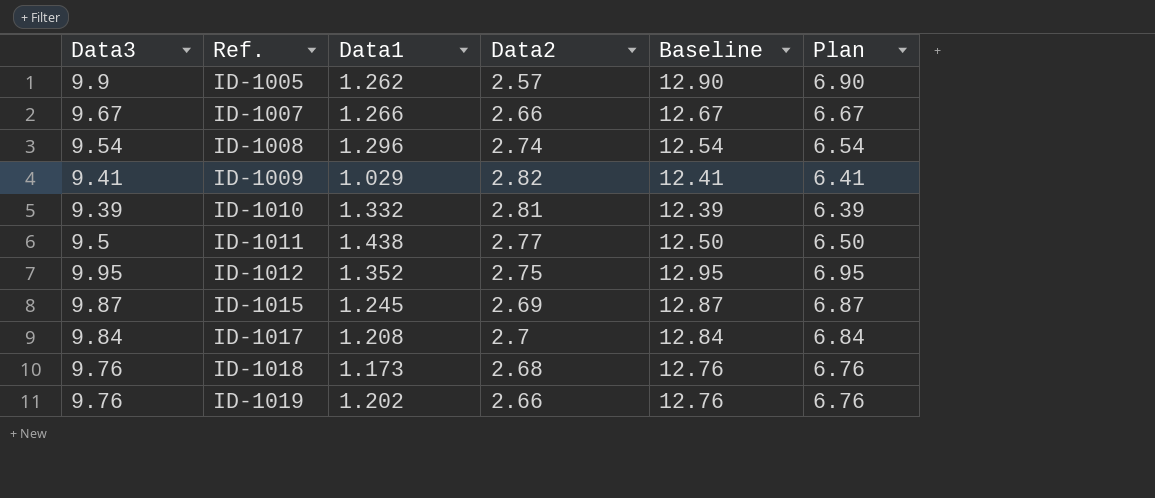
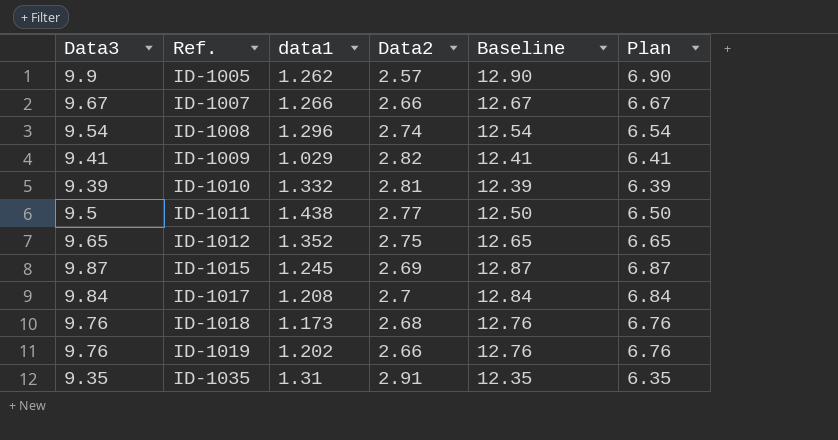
column name: Data1 -> data1
ID-1012 | Data3: 9.95 -> 9.65
ID-1012 | Baseline: 12.95 -> 12.65
ID-1012 | Plan: 6.95 -> 6.65
row ID-1035: none -> 9.35 | 1.31 | 2.91 | 12.35 | 6.35

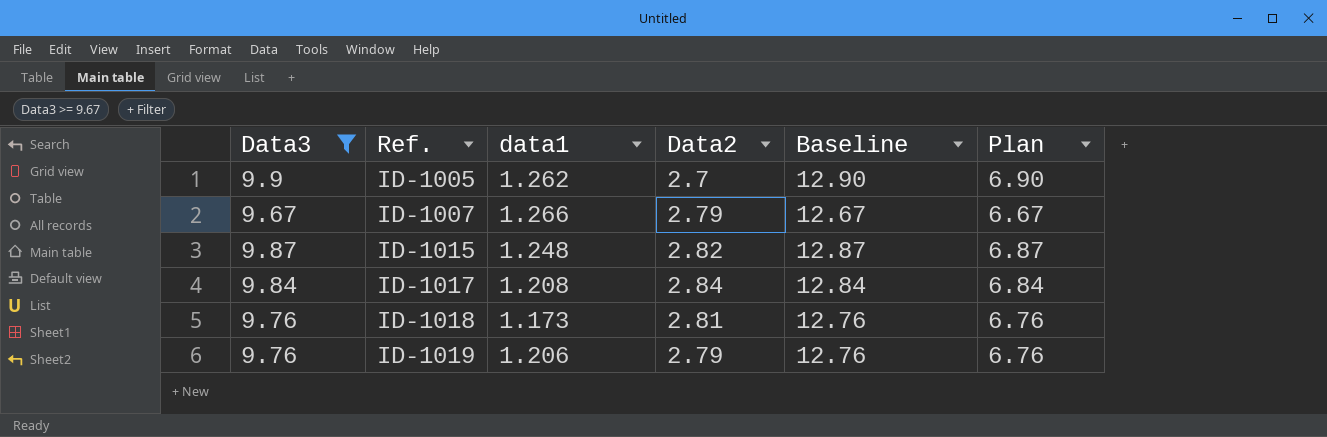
filter: none -> Data3 >= 9.67
ID-1005 | Data2: 2.57 -> 2.7
ID-1007 | Data2: 2.66 -> 2.79
ID-1015 | data1: 1.245 -> 1.248
ID-1015 | Data2: 2.69 -> 2.82
ID-1017 | Data2: 2.7 -> 2.84
ID-1018 | Data2: 2.68 -> 2.81
ID-1019 | data1: 1.202 -> 1.206
ID-1019 | Data2: 2.66 -> 2.79

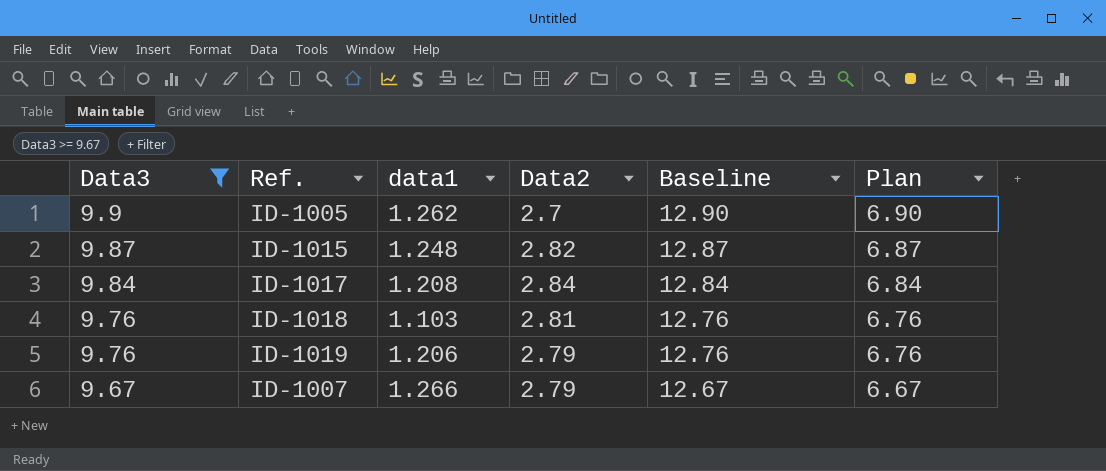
row order: Ref. ascending -> Data3 descending
ID-1018 | data1: 1.173 -> 1.103

